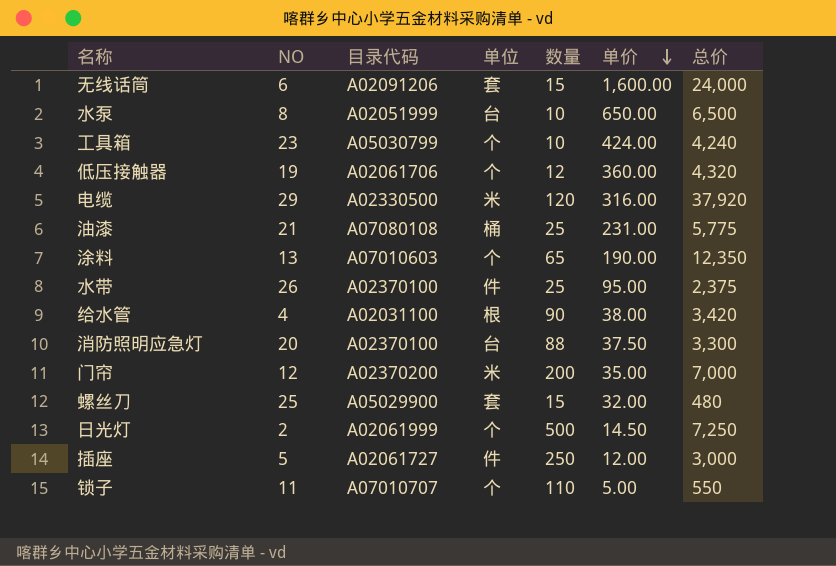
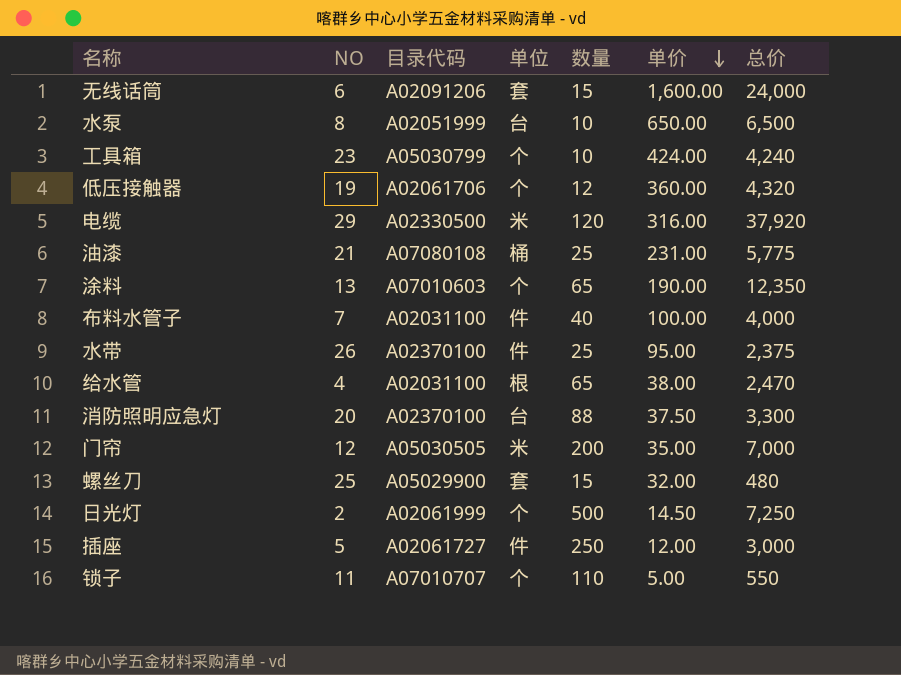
row 布料水管子: none -> 7 | A02031100 | 件 | 40 | 100.00 | 4,000
给水管 | 数量: 90 -> 65
给水管 | 总价: 3,420 -> 2,470
门帘 | 目录代码: A02370200 -> A05030505

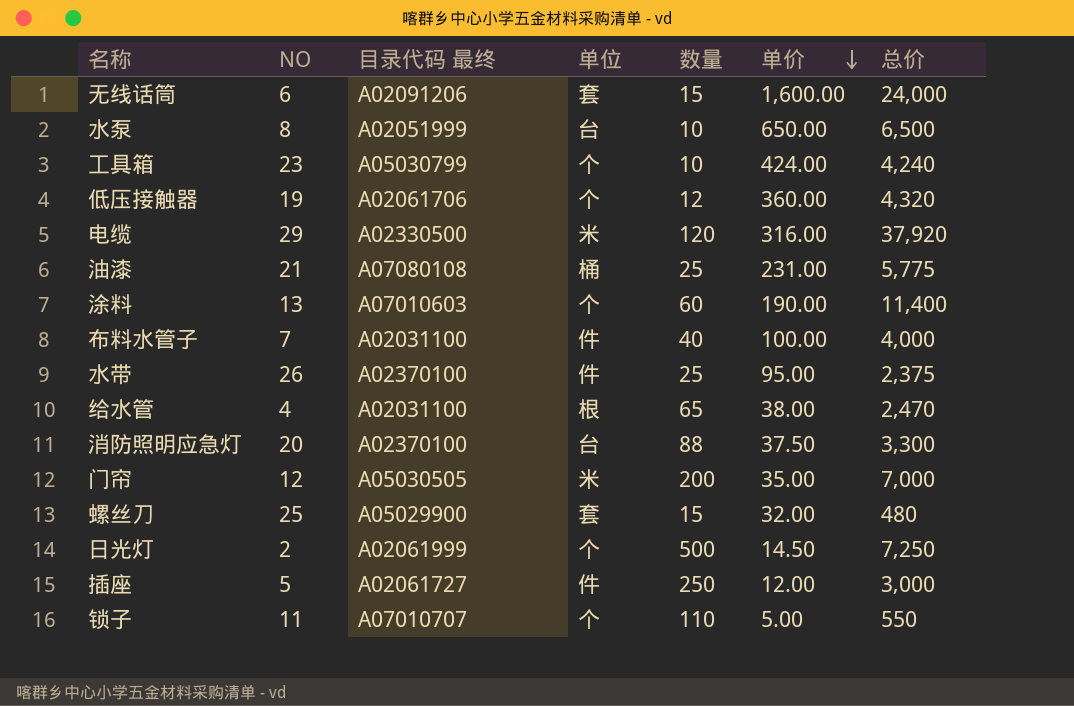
column name: 目录代码 -> 目录代码 最终
涂料 | 数量: 65 -> 60
涂料 | 总价: 12,350 -> 11,400

